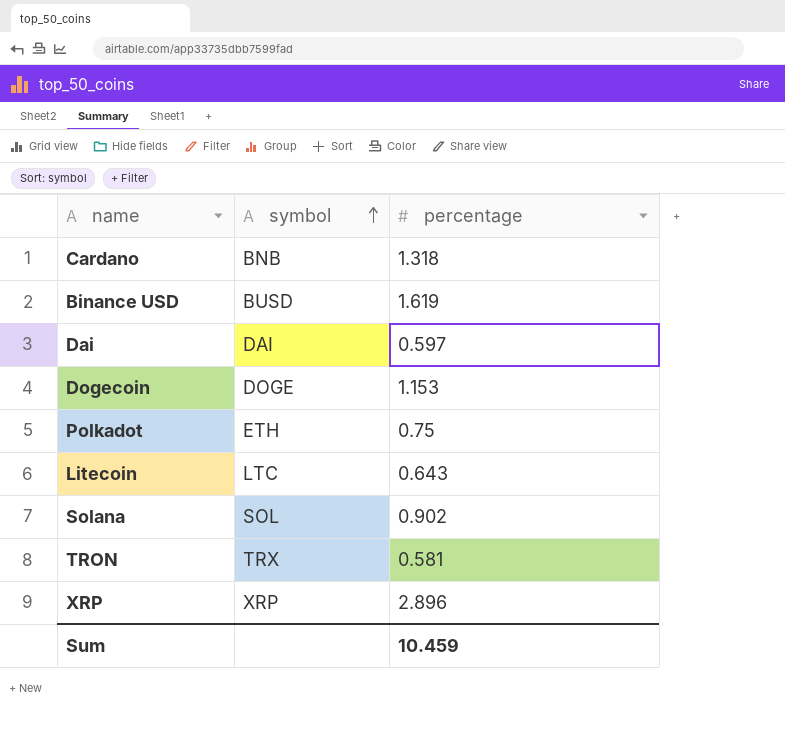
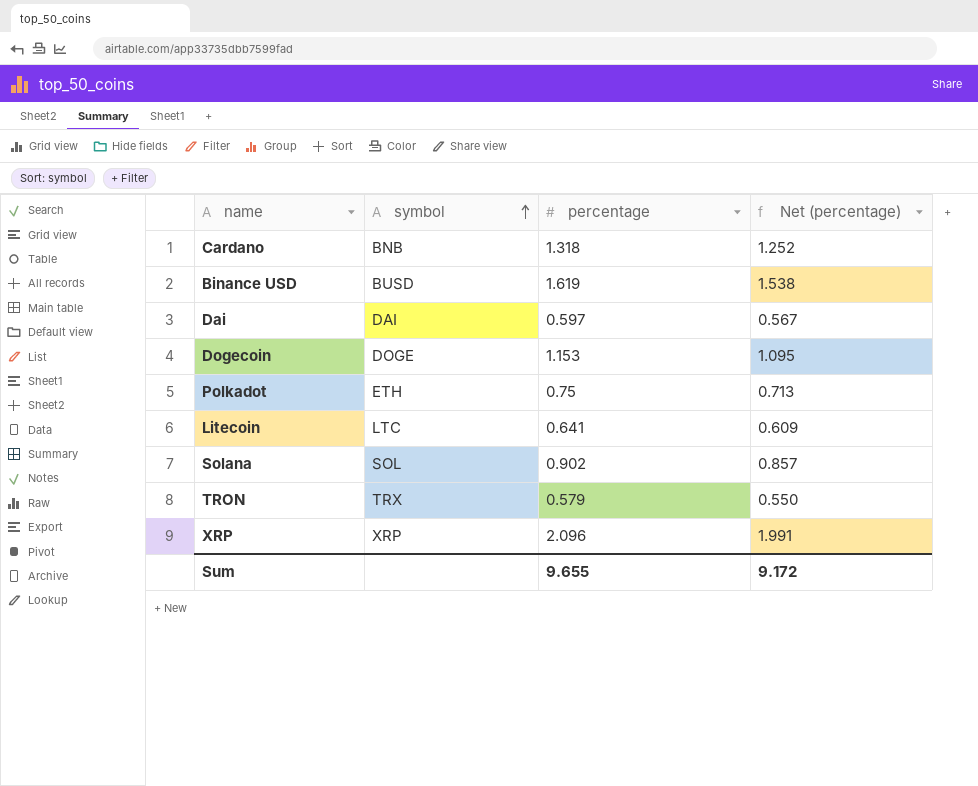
column Net (percentage) | formula: none -> [percentage] * 0.95
Litecoin | percentage: 0.643 -> 0.641
TRON | percentage: 0.581 -> 0.579
XRP | percentage: 2.896 -> 2.096
Sum | percentage: 10.459 -> 9.655

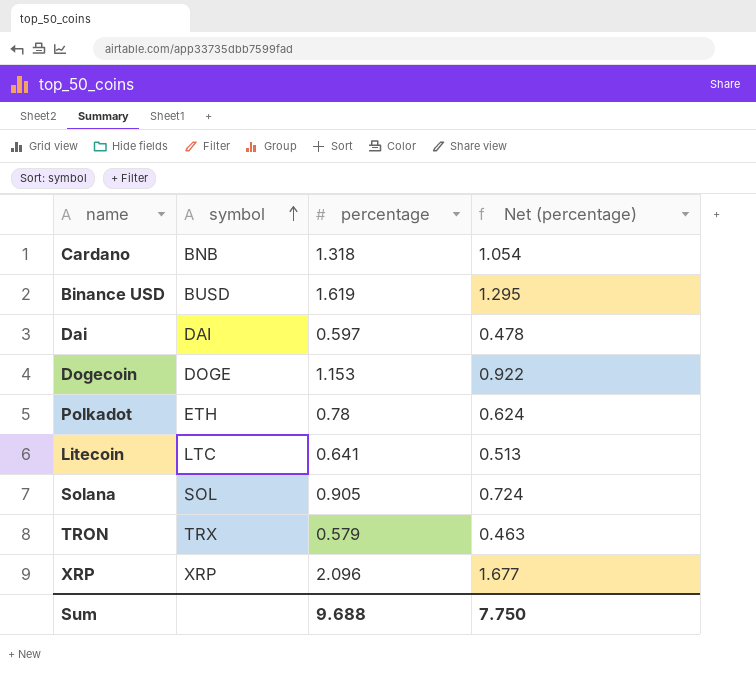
column Net (percentage) | formula: [percentage] * 0.95 -> [percentage] * 0.8
Polkadot | percentage: 0.75 -> 0.78
Solana | percentage: 0.902 -> 0.905
Sum | percentage: 9.655 -> 9.688
Sum | Net (percentage): 9.172 -> 7.750

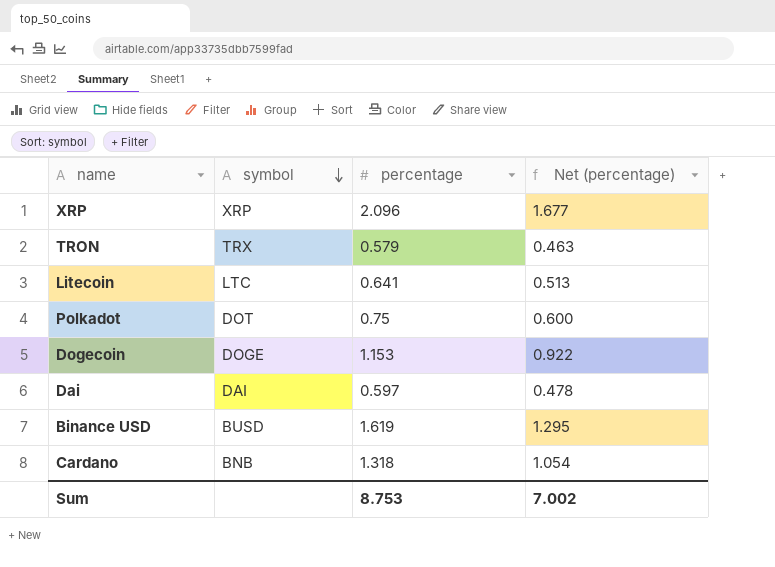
row order: symbol ascending -> symbol descending
row Solana: SOL | 0.905 | 0.724 -> none
Polkadot | symbol: ETH -> DOT
Polkadot | percentage: 0.78 -> 0.75
Polkadot | Net (percentage): 0.624 -> 0.600
Sum | percentage: 9.688 -> 8.753
Sum | Net (percentage): 7.750 -> 7.002

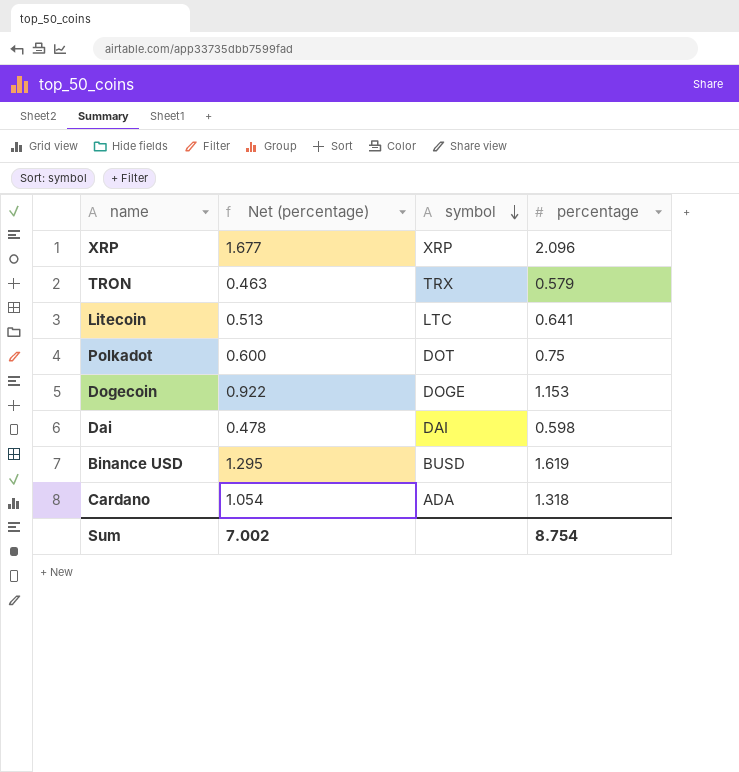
column Net (percentage) | position: 4 -> 2
Dai | percentage: 0.597 -> 0.598
Cardano | symbol: BNB -> ADA
Sum | percentage: 8.753 -> 8.754

